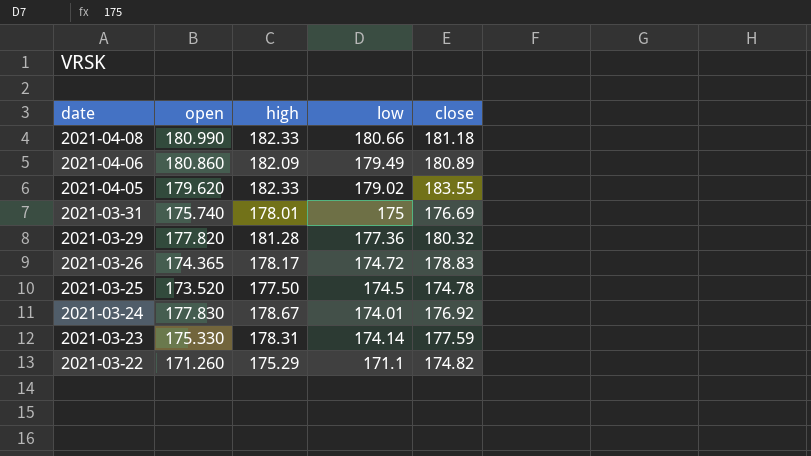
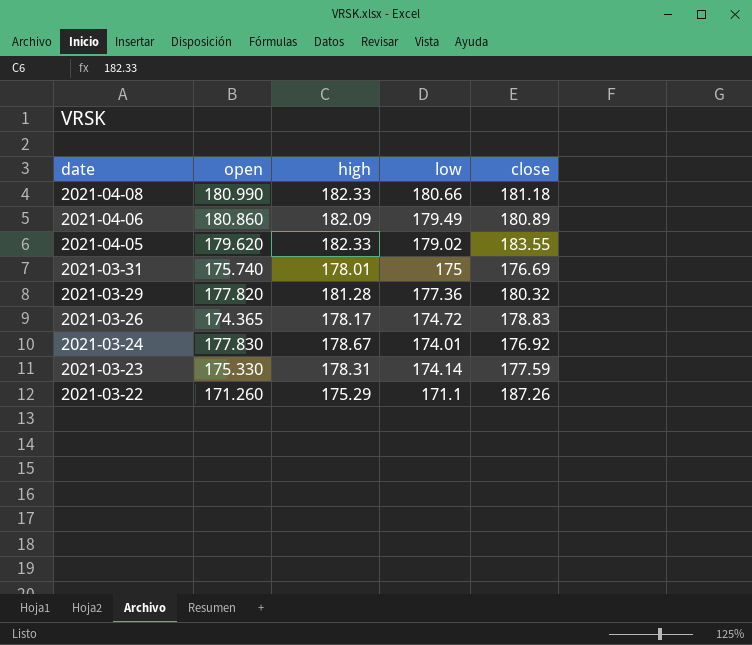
row 2021-03-25: 173.520 | 177.50 | 174.5 | 174.78 -> none
2021-03-22 | close: 174.82 -> 187.26

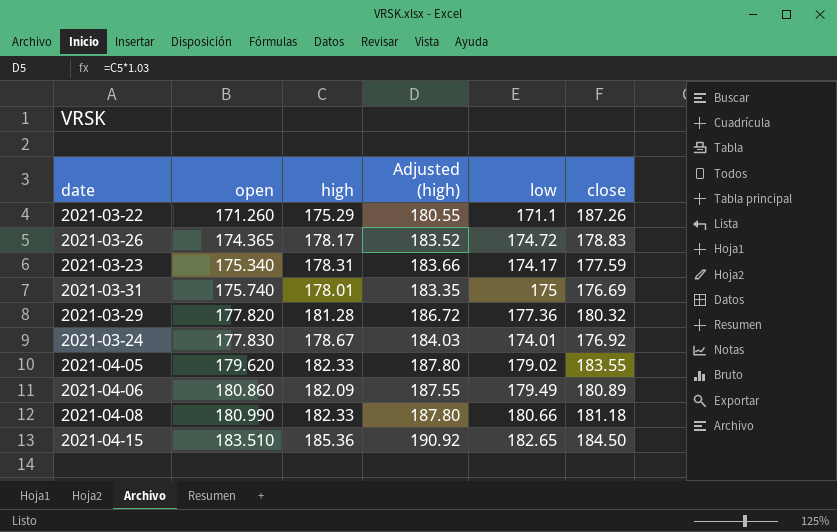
row order: date descending -> open ascending
column Adjusted (high) | formula: none -> [high] * 1.03
2021-03-23 | open: 175.330 -> 175.340
2021-03-23 | low: 174.14 -> 174.17
row 2021-04-15: none -> 183.510 | 185.36 | 190.92 | 182.65 | 184.50

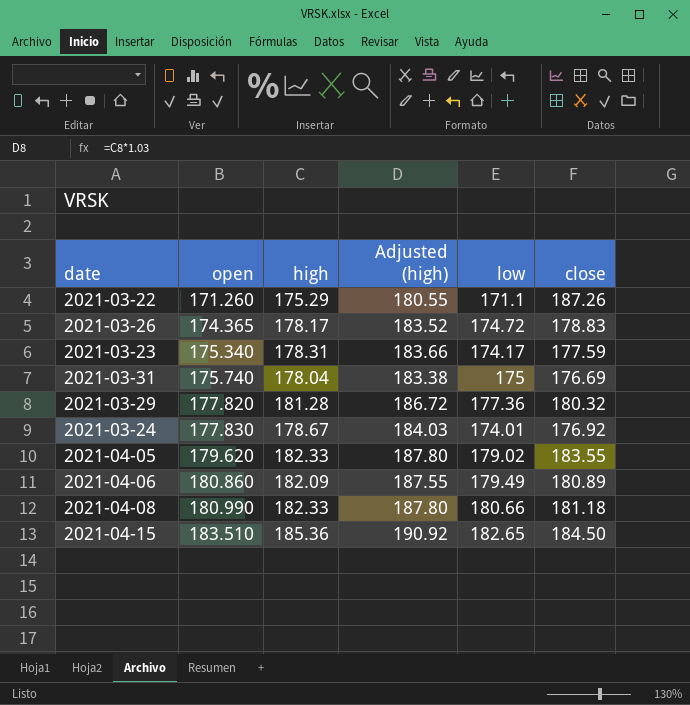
2021-03-31 | high: 178.01 -> 178.04
2021-03-31 | Adjusted (high): 183.35 -> 183.38

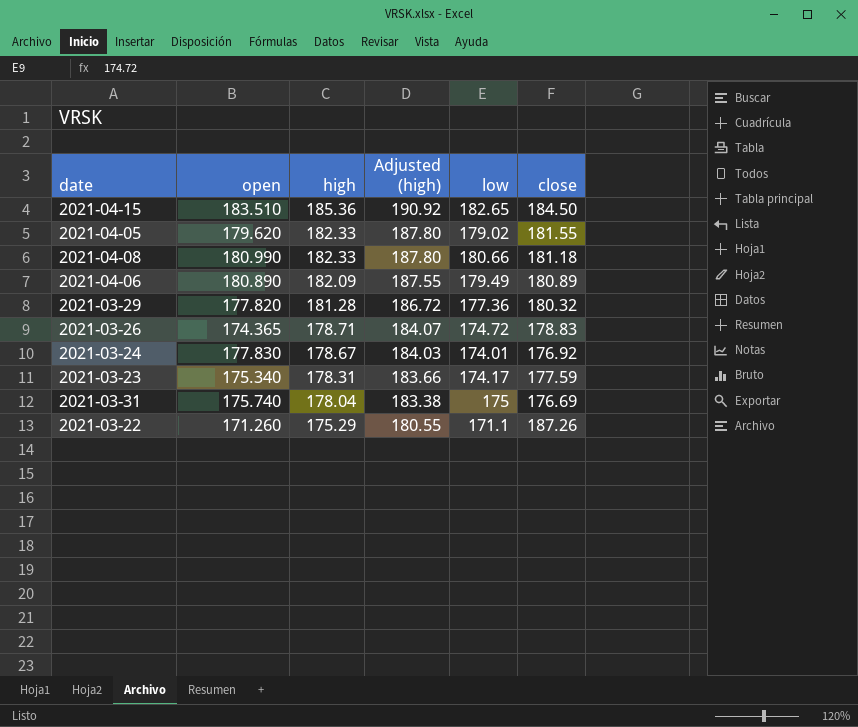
row order: open ascending -> high descending
2021-04-05 | close: 183.55 -> 181.55
2021-04-06 | open: 180.860 -> 180.890
2021-03-26 | high: 178.17 -> 178.71
2021-03-26 | Adjusted (high): 183.52 -> 184.07

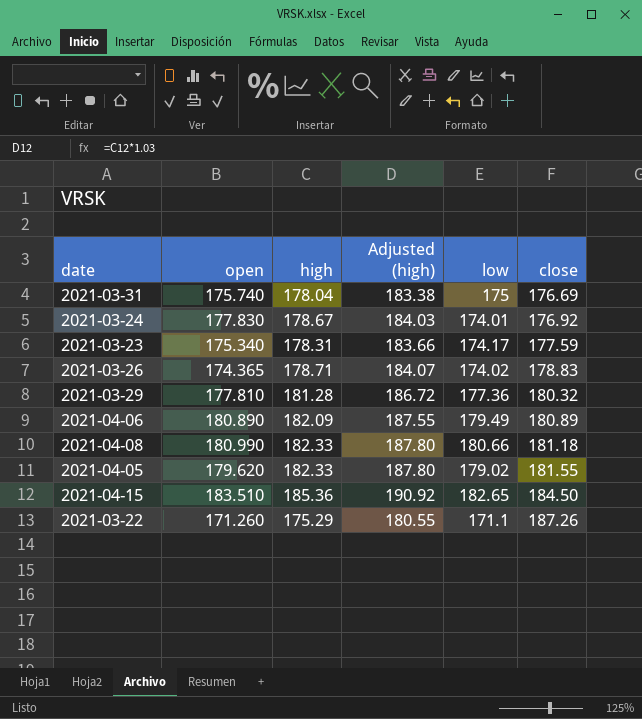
row order: high descending -> close ascending
2021-03-26 | low: 174.72 -> 174.02
2021-03-29 | open: 177.820 -> 177.810

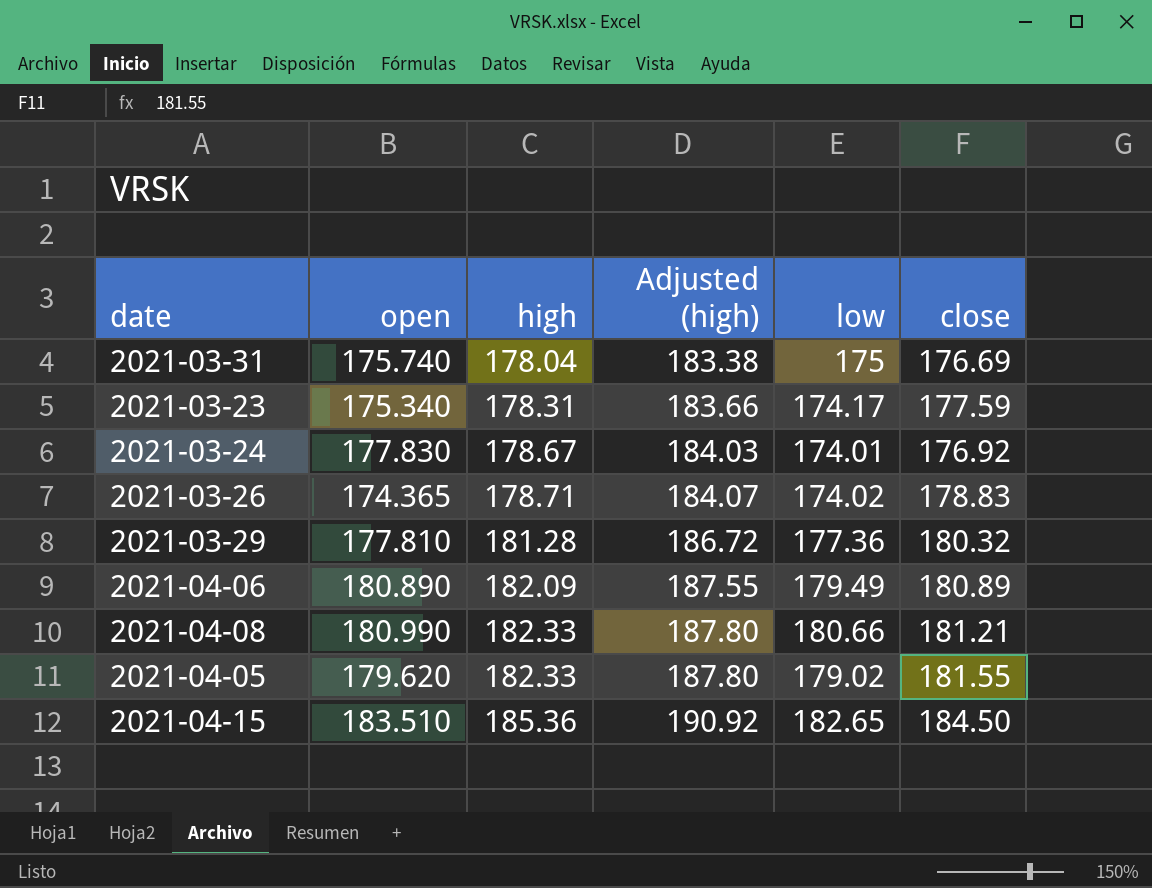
row order: close ascending -> high ascending
row 2021-03-22: 171.260 | 175.29 | 180.55 | 171.1 | 187.26 -> none
2021-04-08 | close: 181.18 -> 181.21

